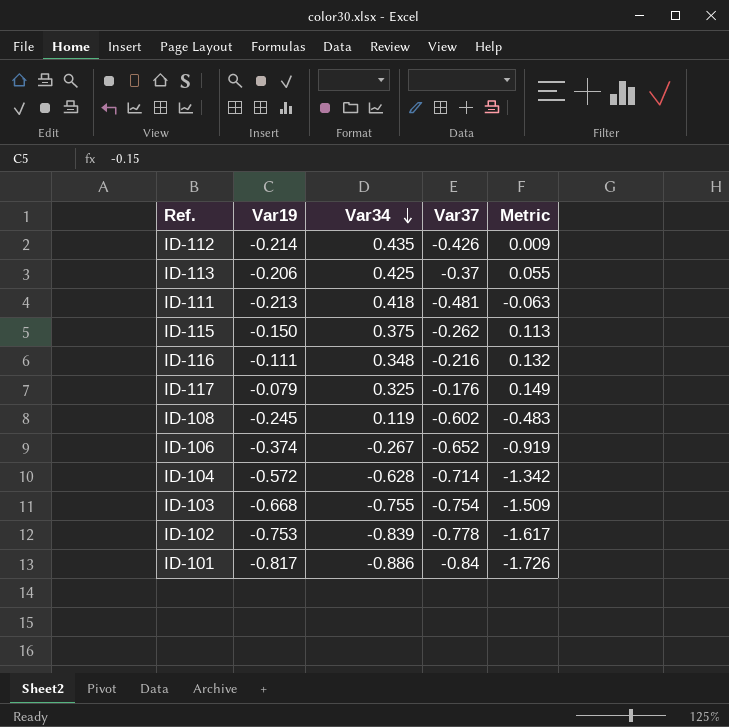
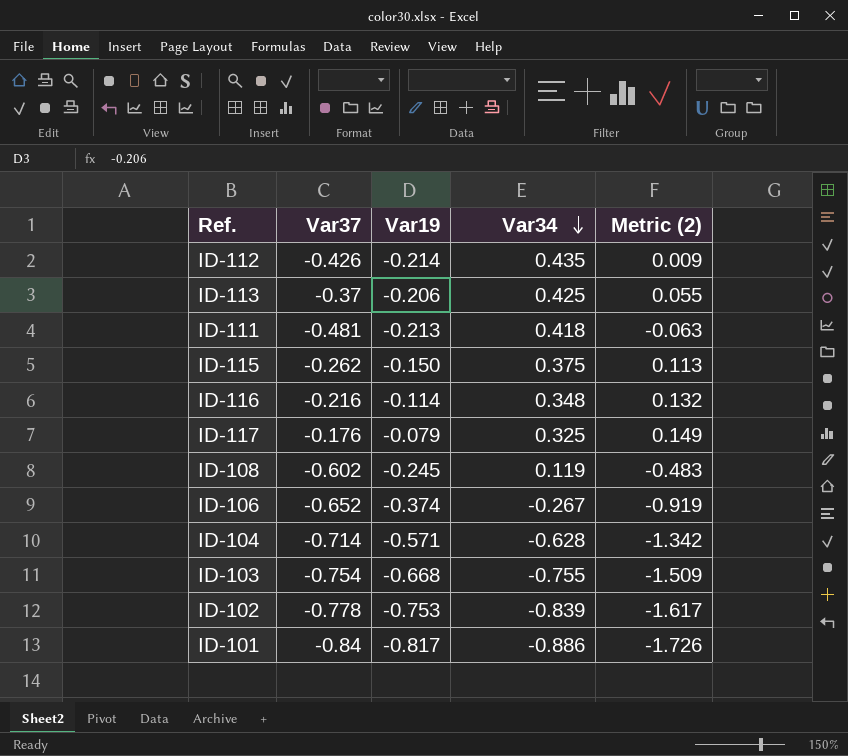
column Var37 | position: 4 -> 2
column name: Metric -> Metric (2)
ID-116 | Var19: -0.111 -> -0.114
ID-104 | Var19: -0.572 -> -0.571

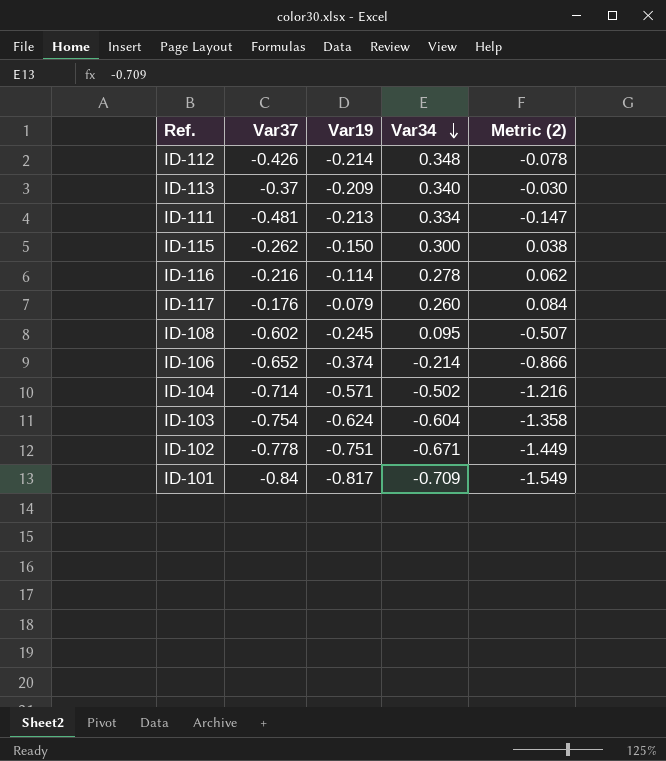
ID-112 | Var34: 0.435 -> 0.348
ID-112 | Metric (2): 0.009 -> -0.078
ID-113 | Var19: -0.206 -> -0.209
ID-113 | Var34: 0.425 -> 0.340
ID-113 | Metric (2): 0.055 -> -0.030
ID-111 | Var34: 0.418 -> 0.334
ID-111 | Metric (2): -0.063 -> -0.147
ID-115 | Var34: 0.375 -> 0.300
ID-115 | Metric (2): 0.113 -> 0.038
ID-116 | Var34: 0.348 -> 0.278
ID-116 | Metric (2): 0.132 -> 0.062
ID-117 | Var34: 0.325 -> 0.260
ID-117 | Metric (2): 0.149 -> 0.084
ID-108 | Var34: 0.119 -> 0.095
ID-108 | Metric (2): -0.483 -> -0.507
ID-106 | Var34: -0.267 -> -0.214
ID-106 | Metric (2): -0.919 -> -0.866
ID-104 | Var34: -0.628 -> -0.502
ID-104 | Metric (2): -1.342 -> -1.216
ID-103 | Var19: -0.668 -> -0.624
ID-103 | Var34: -0.755 -> -0.604
ID-103 | Metric (2): -1.509 -> -1.358
ID-102 | Var19: -0.753 -> -0.751
ID-102 | Var34: -0.839 -> -0.671
ID-102 | Metric (2): -1.617 -> -1.449
ID-101 | Var34: -0.886 -> -0.709
ID-101 | Metric (2): -1.726 -> -1.549

